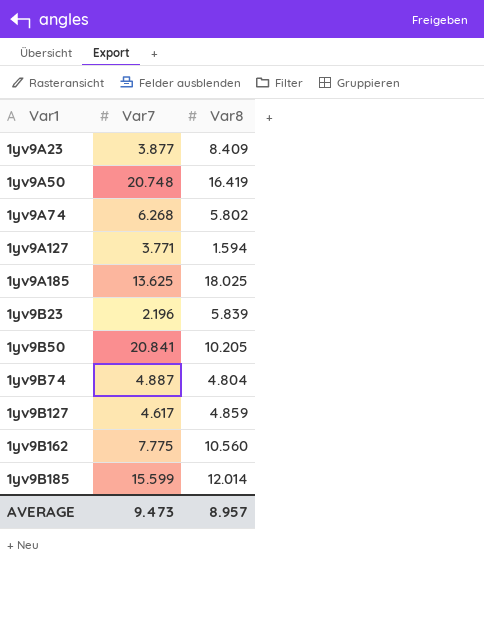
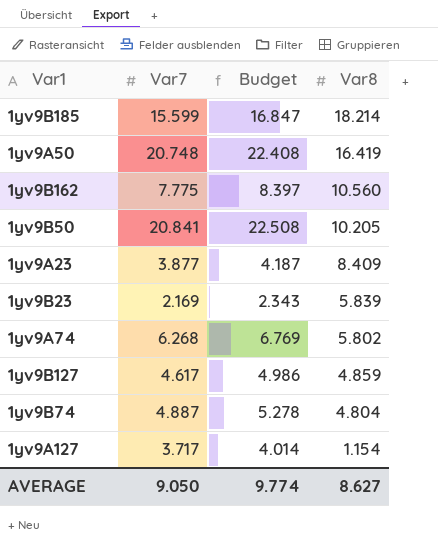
row order: Var1 ascending -> Var8 descending
column Budget | formula: none -> [Var7] * 1.08
row 1yv9A185: 13.625 | 18.025 -> none
1yv9B185 | Var8: 12.014 -> 18.214
1yv9B23 | Var7: 2.196 -> 2.169
1yv9A127 | Var7: 3.771 -> 3.717
1yv9A127 | Var8: 1.594 -> 1.154
AVERAGE | Var7: 9.473 -> 9.050
AVERAGE | Var8: 8.957 -> 8.627

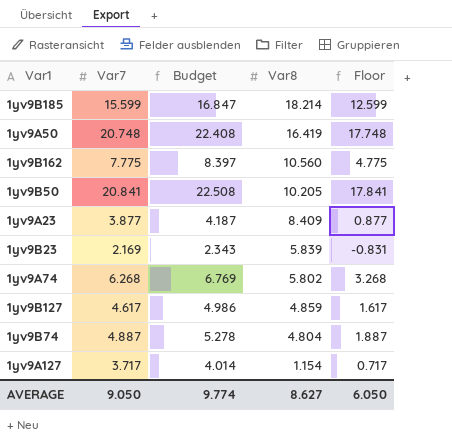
column Floor | formula: none -> [Var7] - 3

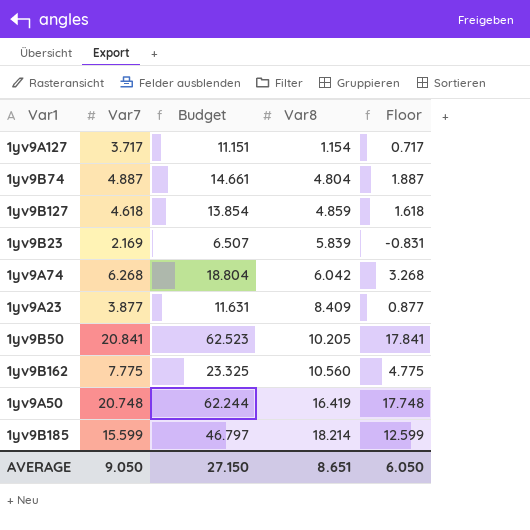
row order: Var8 descending -> Var8 ascending
column Budget | formula: [Var7] * 1.08 -> [Var7] * 3
1yv9B127 | Var7: 4.617 -> 4.618
1yv9B127 | Floor: 1.617 -> 1.618
1yv9A74 | Var8: 5.802 -> 6.042
AVERAGE | Budget: 9.774 -> 27.150
AVERAGE | Var8: 8.627 -> 8.651

